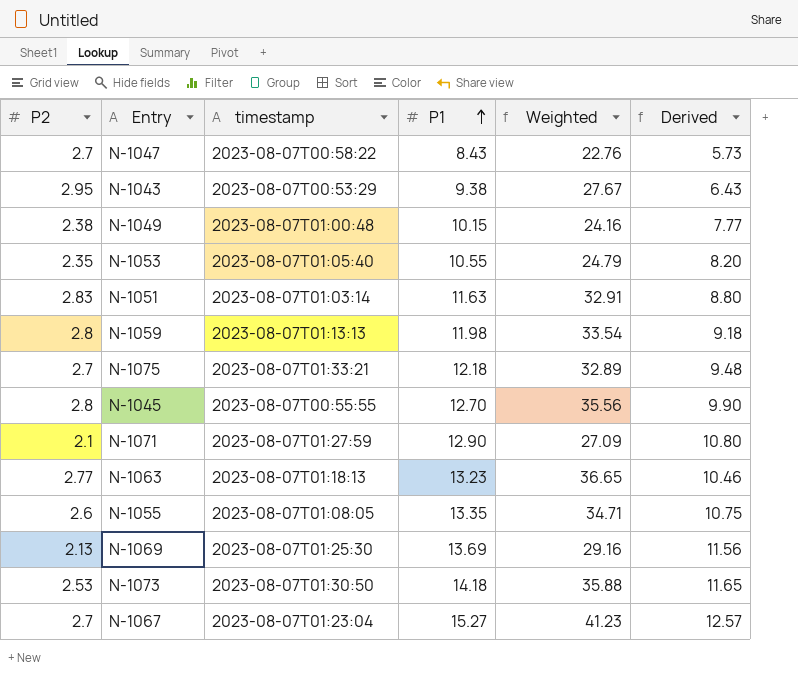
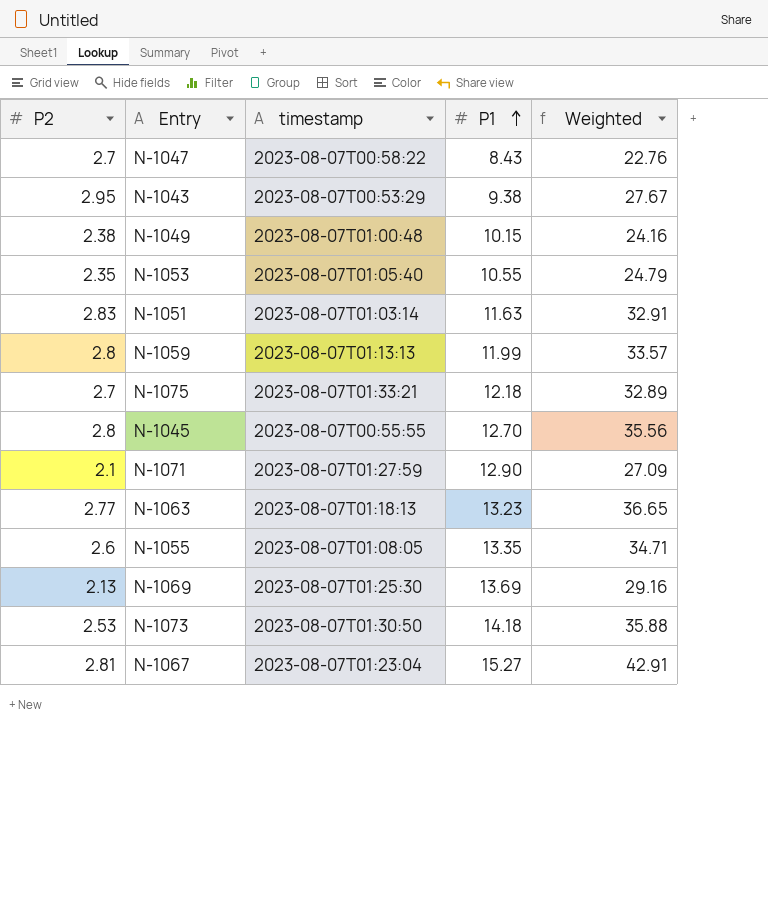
column Derived | formula: [P1] - [P2] -> none
N-1059 | P1: 11.98 -> 11.99
N-1059 | Weighted: 33.54 -> 33.57
N-1067 | P2: 2.7 -> 2.81
N-1067 | Weighted: 41.23 -> 42.91

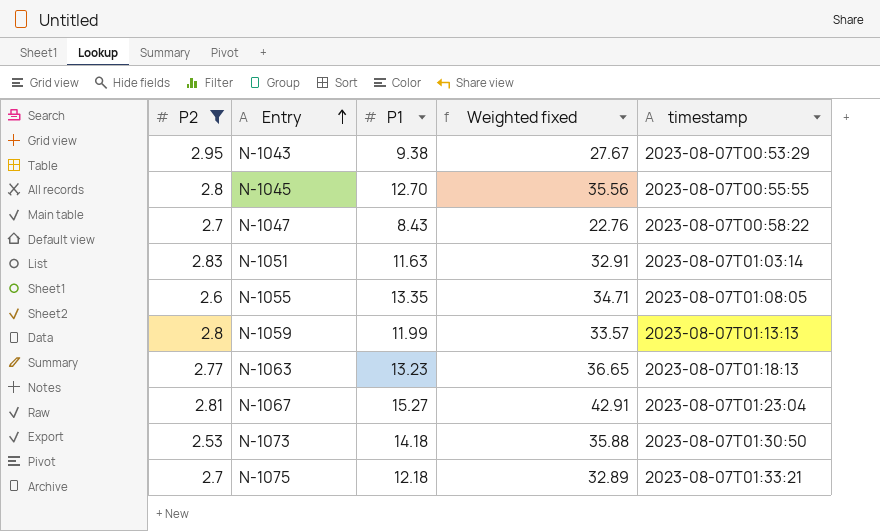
filter: none -> P2 >= 2.53
row order: P1 ascending -> Entry ascending
column name: Weighted -> Weighted fixed
column timestamp | position: 3 -> 5

